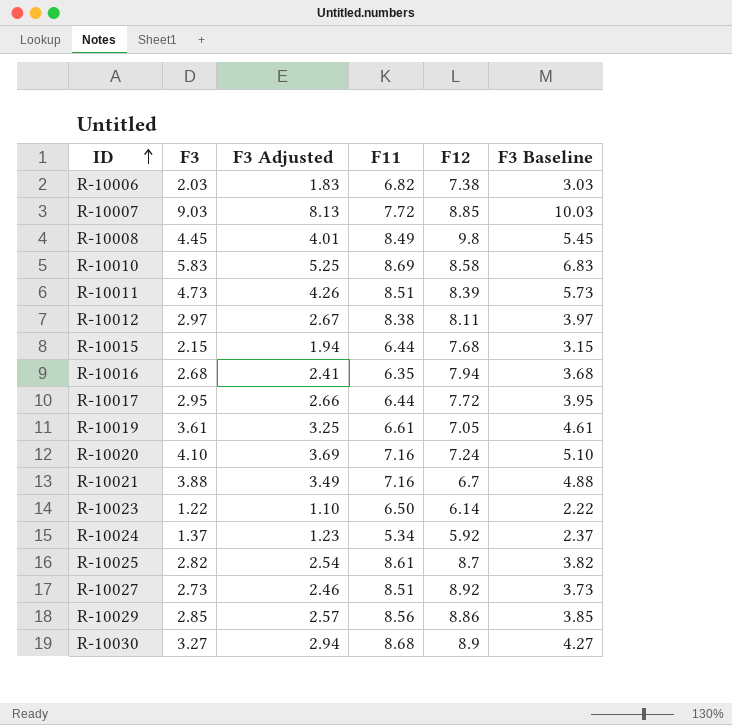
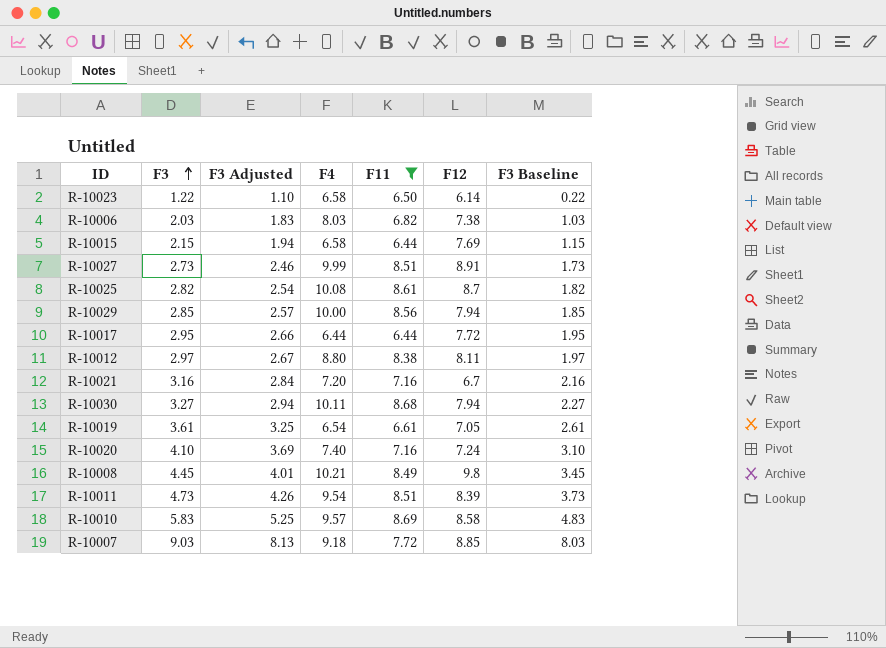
filter: none -> F11 >= 6.44
row order: ID ascending -> F3 ascending
column F4 | position: none -> 4
column F3 Baseline | formula: [F3] + 1 -> [F3] - 1
R-10015 | F12: 7.68 -> 7.69
R-10027 | F12: 8.92 -> 8.91
R-10029 | F12: 8.86 -> 7.94
R-10021 | F3: 3.88 -> 3.16
R-10021 | F3 Adjusted: 3.49 -> 2.84
R-10030 | F12: 8.9 -> 7.94

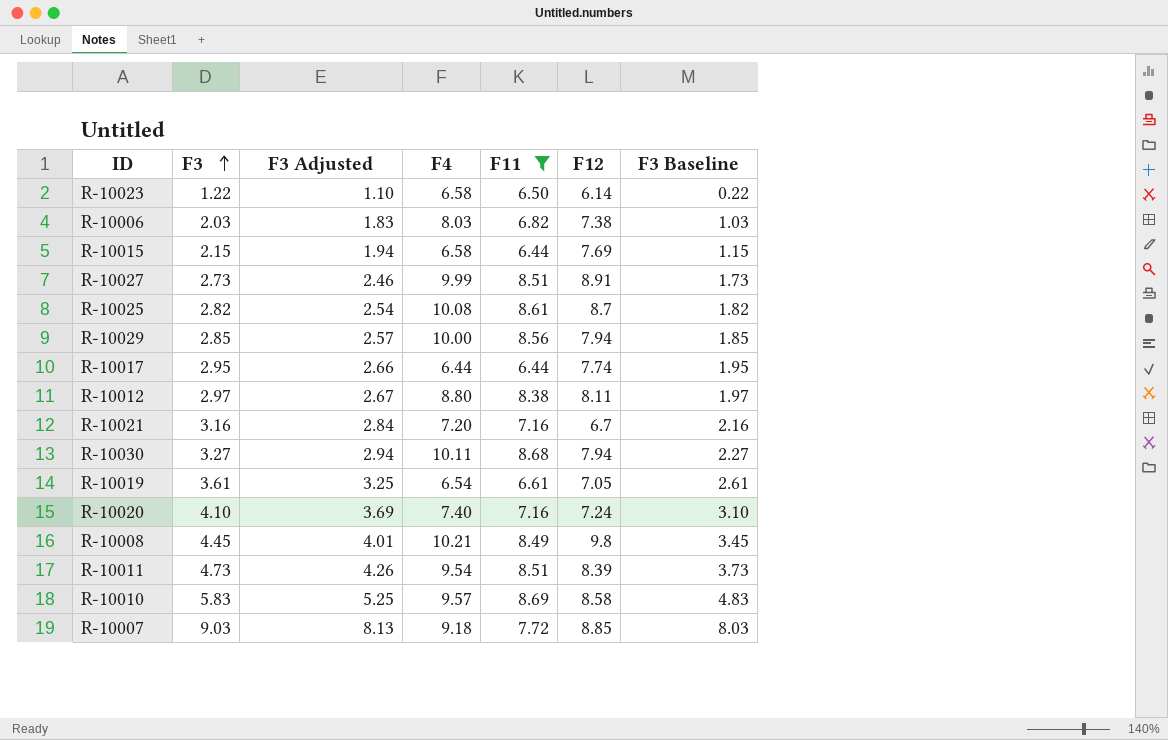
R-10017 | F12: 7.72 -> 7.74

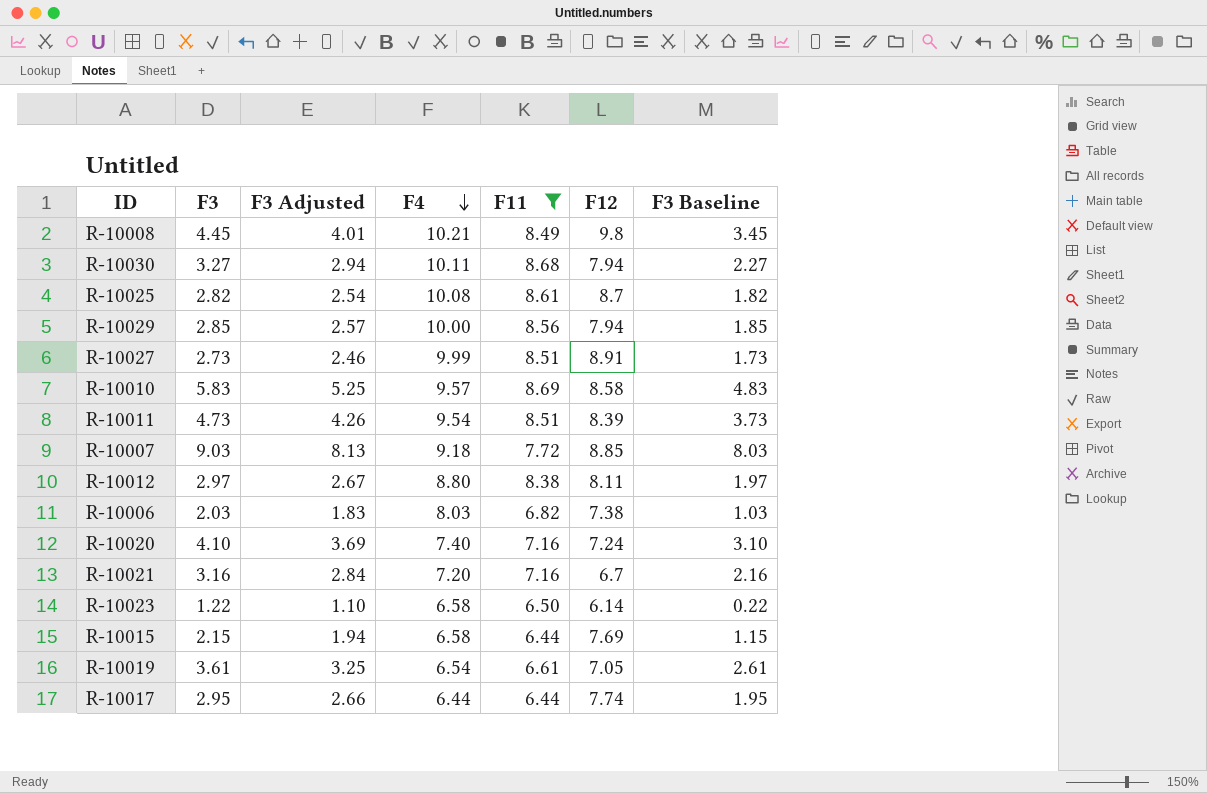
row order: F3 ascending -> F4 descending

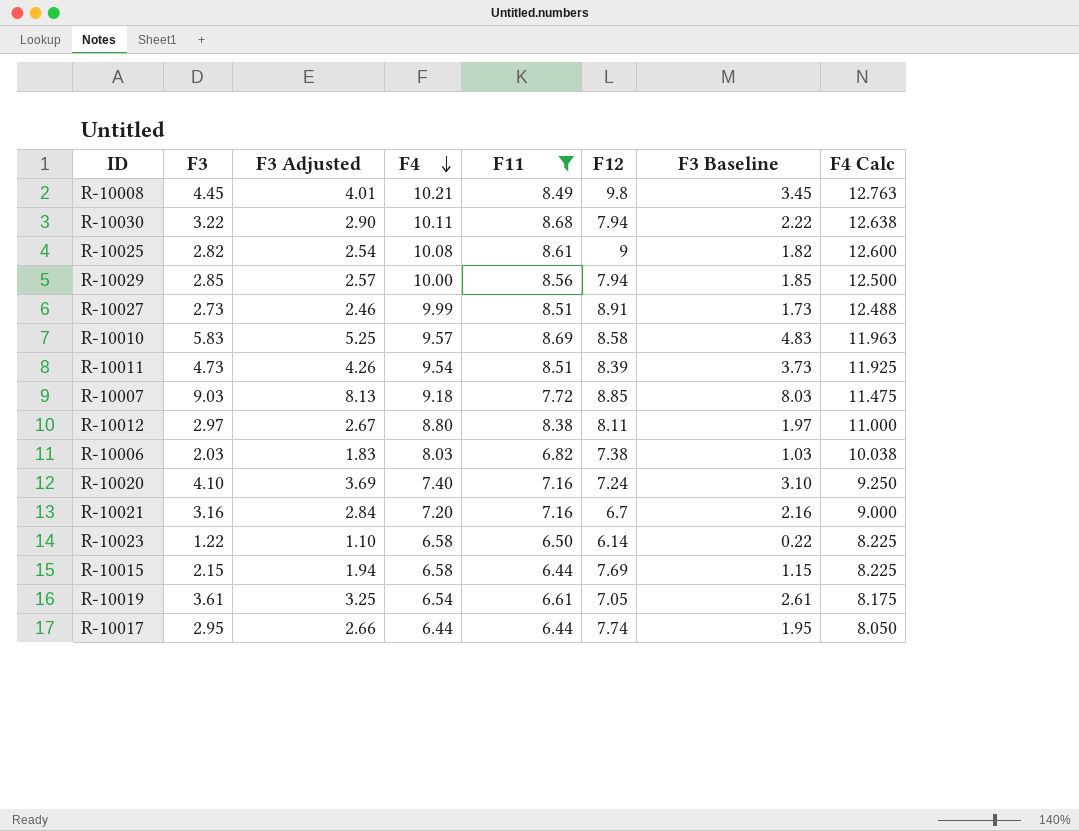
column F4 Calc | formula: none -> [F4] * 1.25
R-10030 | F3: 3.27 -> 3.22
R-10030 | F3 Adjusted: 2.94 -> 2.90
R-10030 | F3 Baseline: 2.27 -> 2.22
R-10025 | F12: 8.7 -> 9

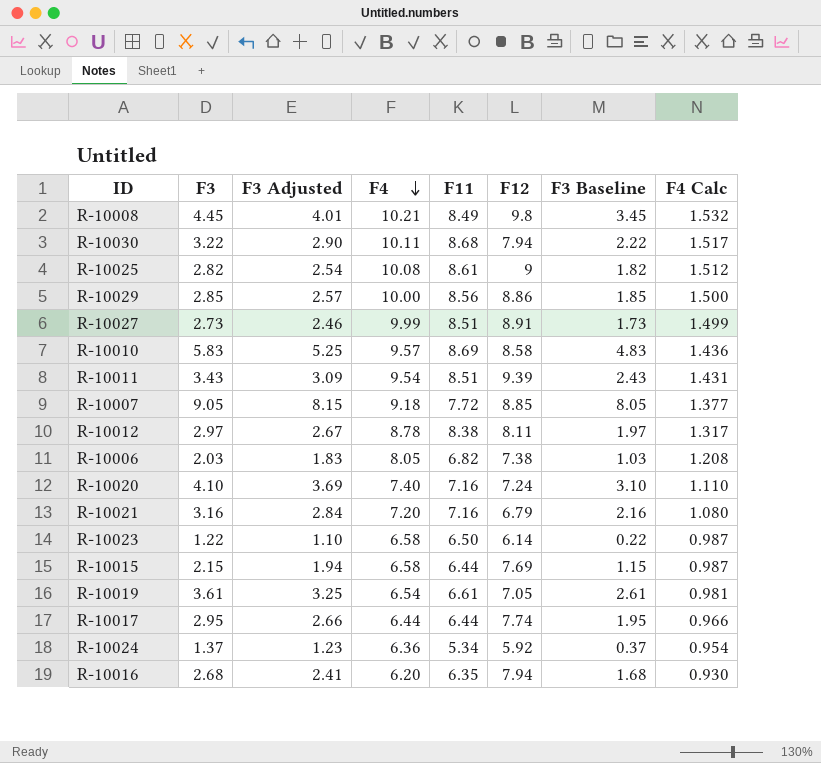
filter: F11 >= 6.44 -> none
column F4 Calc | formula: [F4] * 1.25 -> [F4] * 0.15
R-10029 | F12: 7.94 -> 8.86
R-10011 | F3: 4.73 -> 3.43
R-10011 | F3 Adjusted: 4.26 -> 3.09
R-10011 | F12: 8.39 -> 9.39
R-10011 | F3 Baseline: 3.73 -> 2.43
R-10007 | F3: 9.03 -> 9.05
R-10007 | F3 Adjusted: 8.13 -> 8.15
R-10007 | F3 Baseline: 8.03 -> 8.05
R-10012 | F4: 8.80 -> 8.78
R-10006 | F4: 8.03 -> 8.05
R-10021 | F12: 6.7 -> 6.79

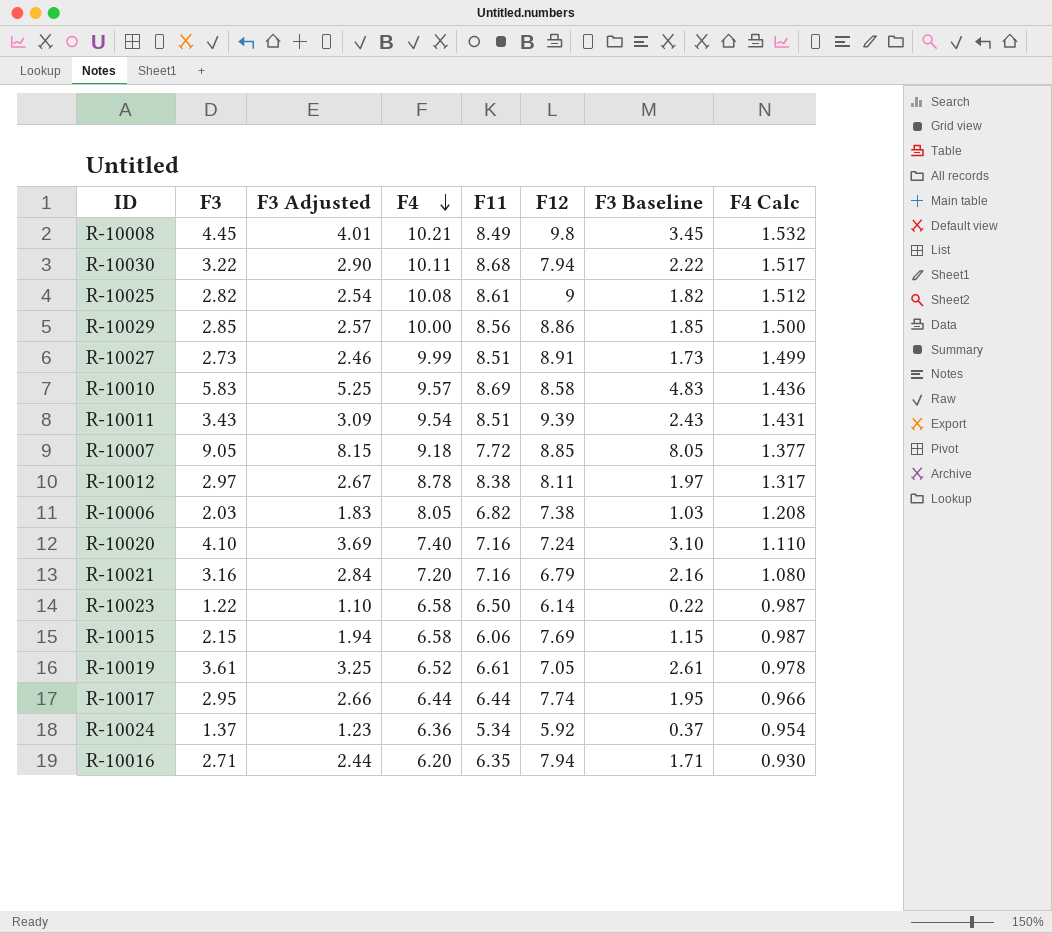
R-10015 | F11: 6.44 -> 6.06
R-10019 | F4: 6.54 -> 6.52
R-10019 | F4 Calc: 0.981 -> 0.978
R-10016 | F3: 2.68 -> 2.71
R-10016 | F3 Adjusted: 2.41 -> 2.44
R-10016 | F3 Baseline: 1.68 -> 1.71

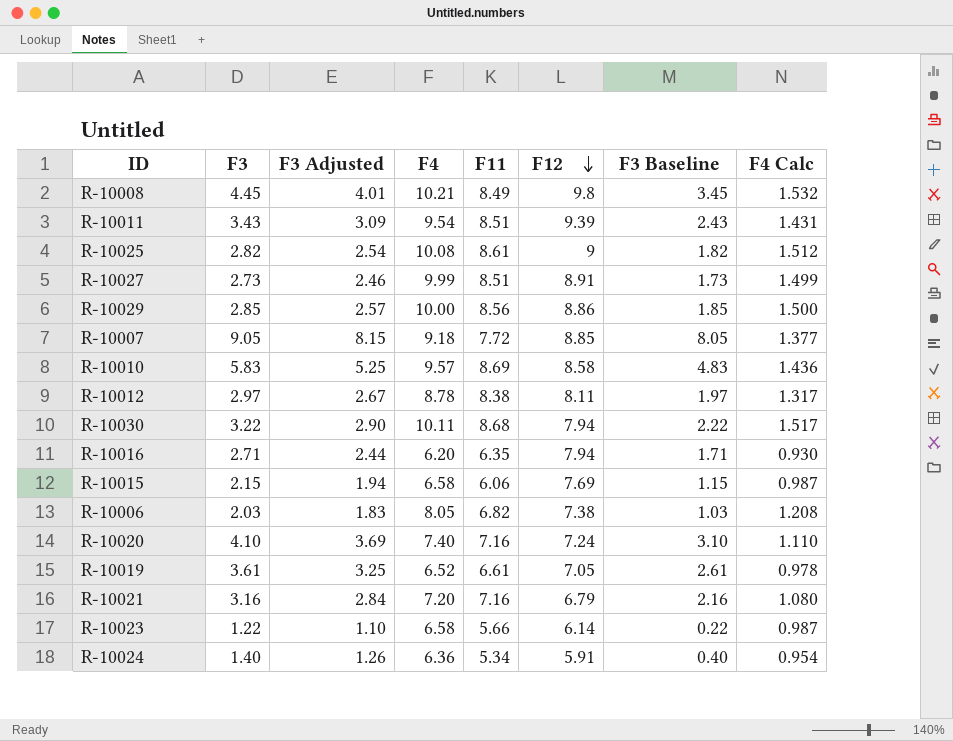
row order: F4 descending -> F12 descending
row R-10017: 2.95 | 2.66 | 6.44 | 6.44 | 7.74 | 1.95 | 0.966 -> none
R-10023 | F11: 6.50 -> 5.66
R-10024 | F3: 1.37 -> 1.40
R-10024 | F3 Adjusted: 1.23 -> 1.26
R-10024 | F12: 5.92 -> 5.91
R-10024 | F3 Baseline: 0.37 -> 0.40

